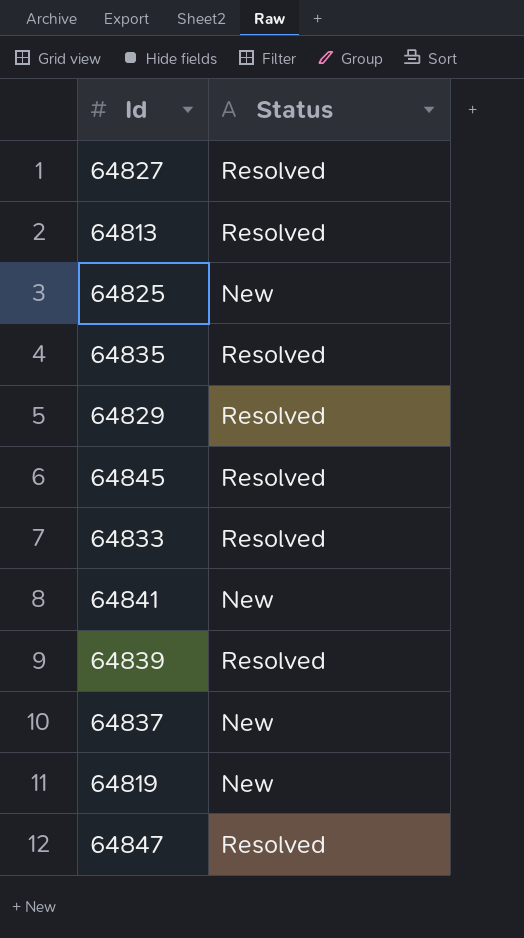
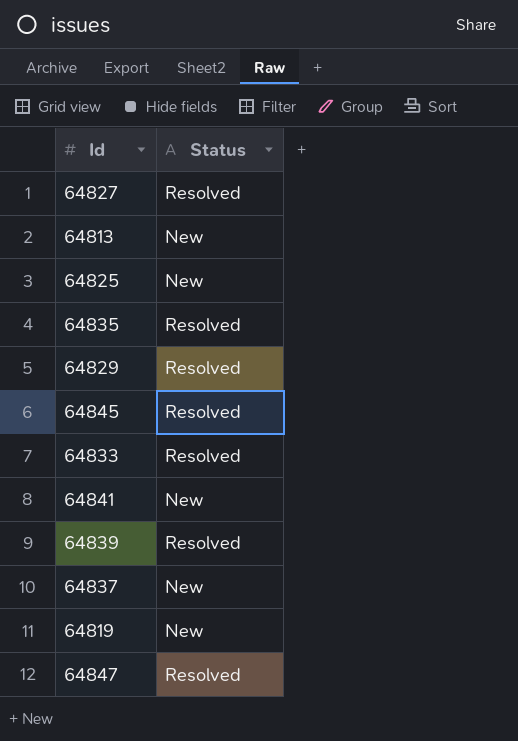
64813 | Status: Resolved -> New

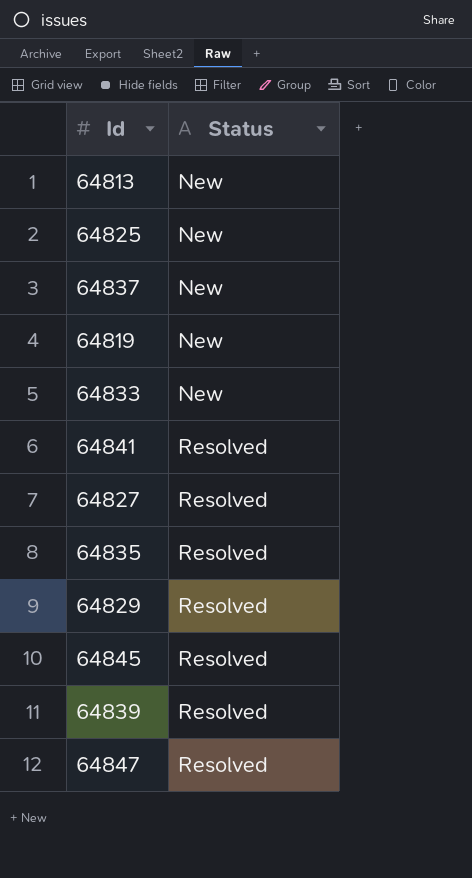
row order: none -> Status ascending
64833 | Status: Resolved -> New
64841 | Status: New -> Resolved

